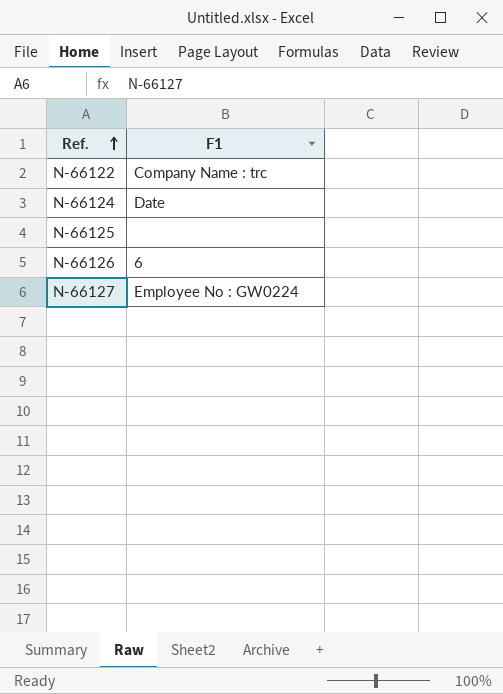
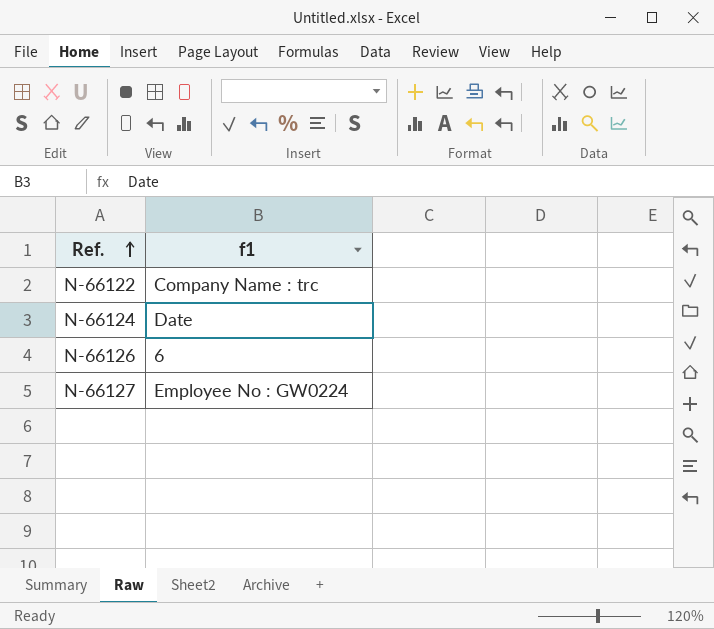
column name: F1 -> f1
row N-66125: none -> none

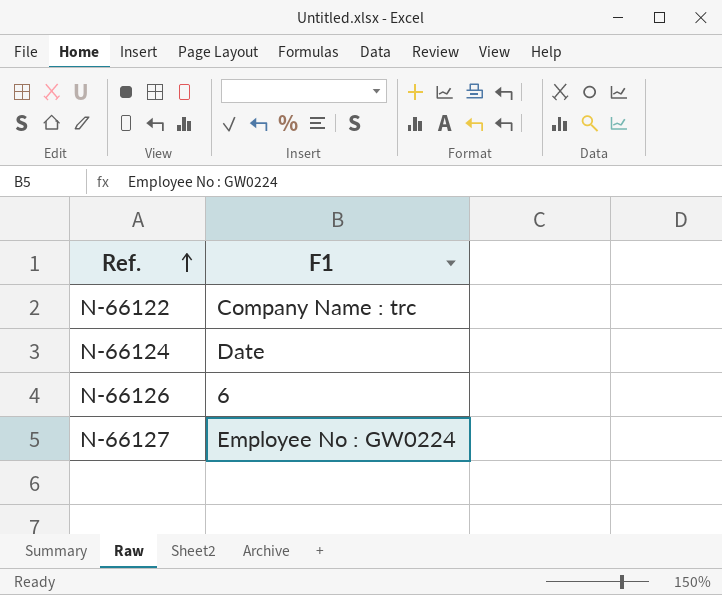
column name: f1 -> F1

